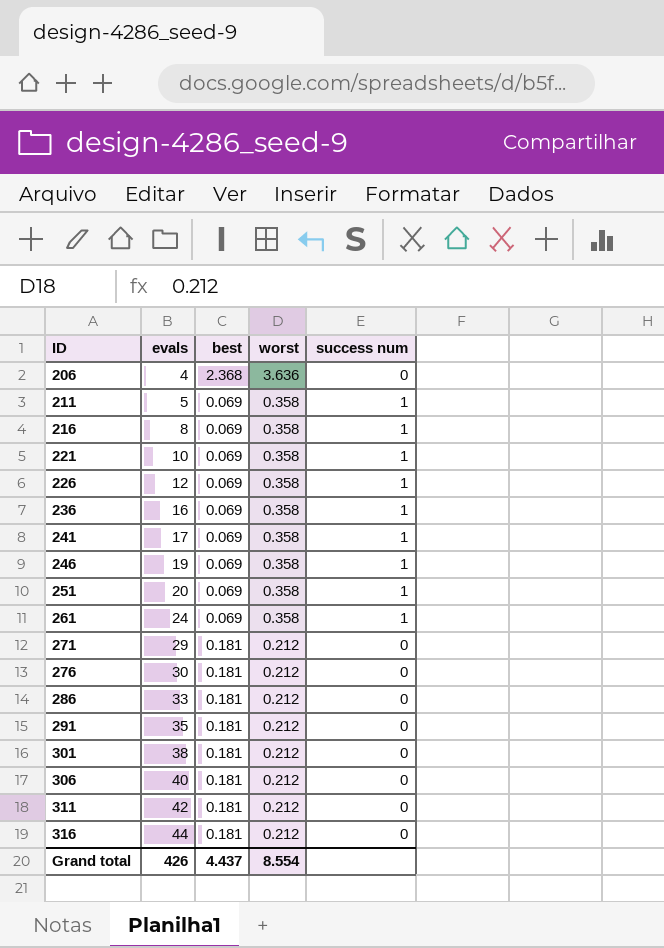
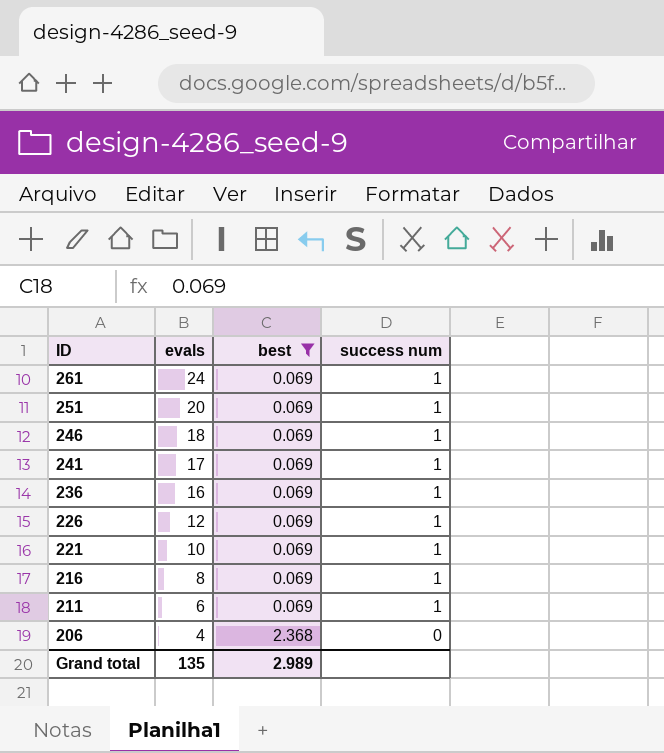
filter: none -> best != 0.181
row order: ID ascending -> ID descending
column worst | position: 4 -> none
246 | evals: 19 -> 18
211 | evals: 5 -> 6
Grand total | evals: 426 -> 135
Grand total | best: 4.437 -> 2.989

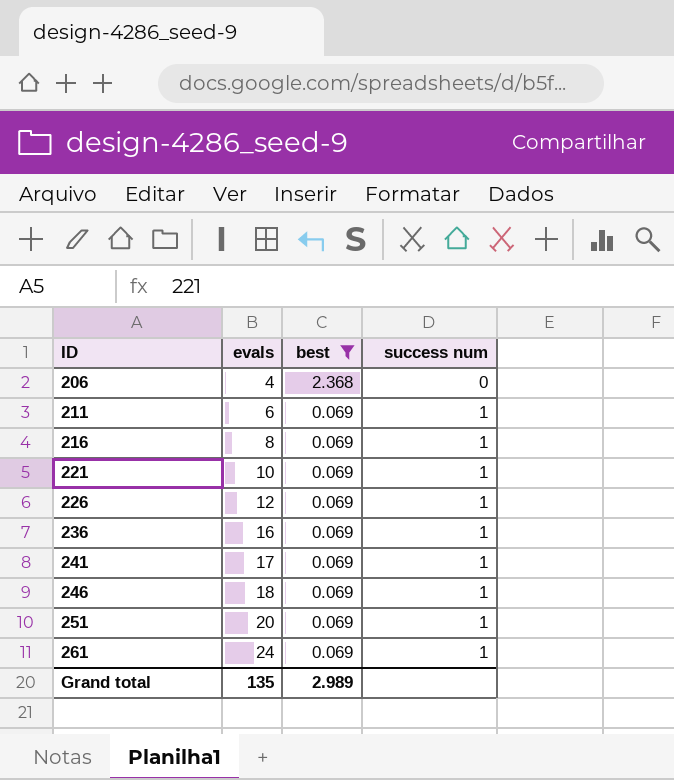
row order: ID descending -> ID ascending

